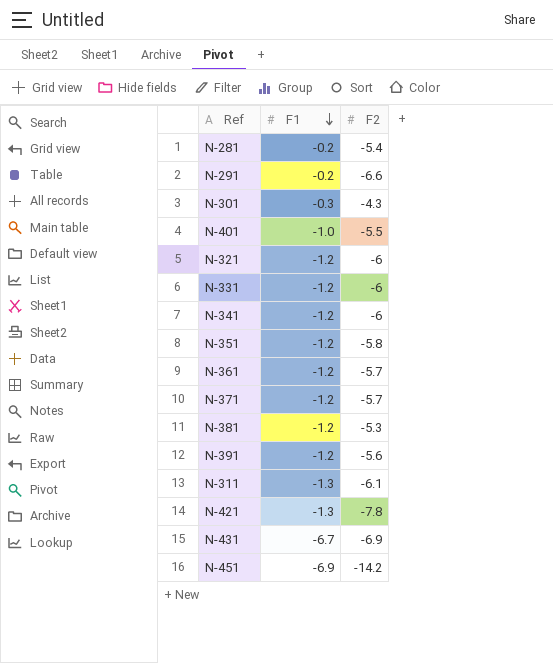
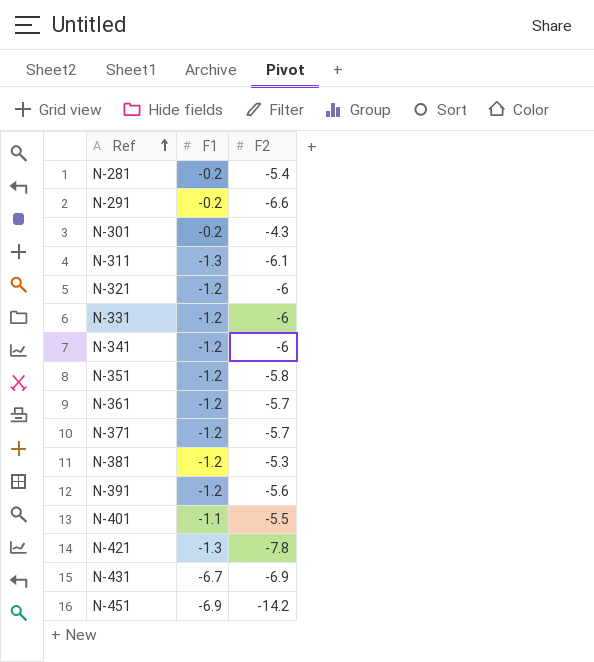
row order: F1 descending -> Ref ascending
N-301 | F1: -0.3 -> -0.2
N-401 | F1: -1.0 -> -1.1

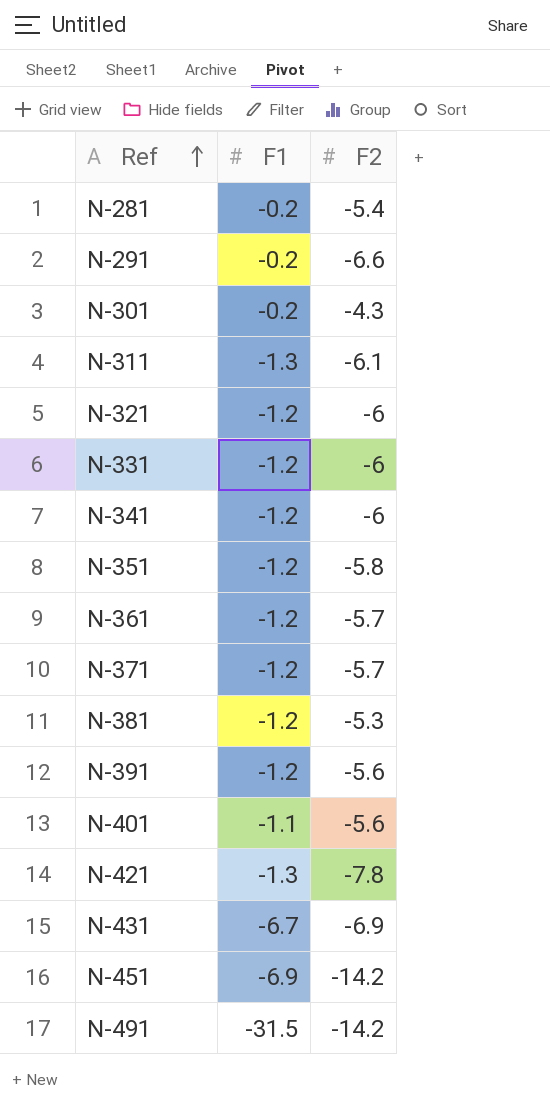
N-401 | F2: -5.5 -> -5.6
row N-491: none -> -31.5 | -14.2

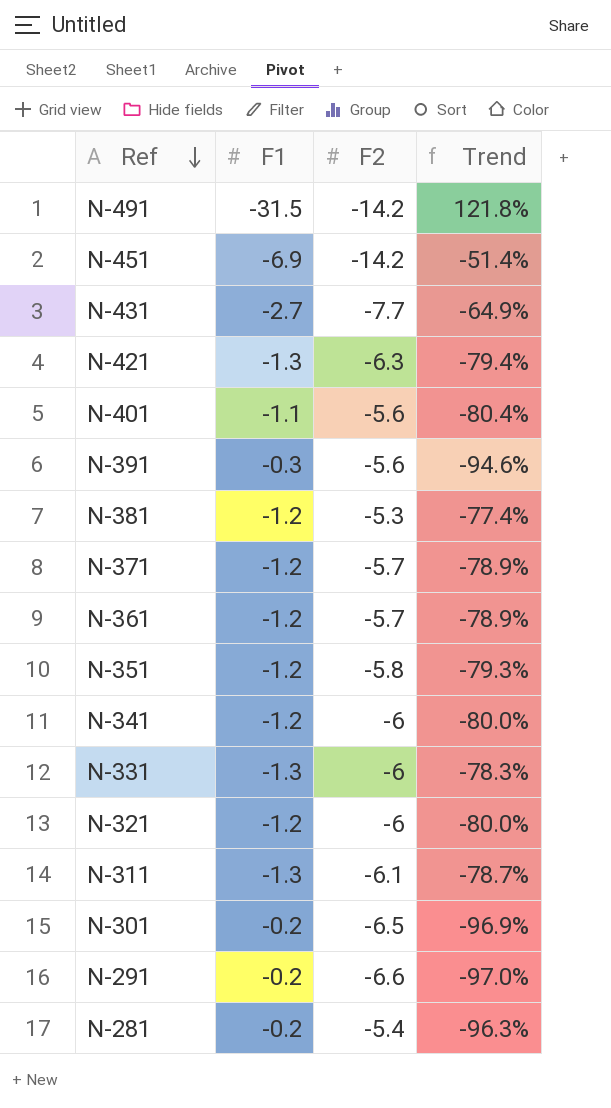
row order: Ref ascending -> Ref descending
column Trend | formula: none -> ([F1] - [F2]) / [F2]
N-431 | F1: -6.7 -> -2.7
N-431 | F2: -6.9 -> -7.7
N-421 | F2: -7.8 -> -6.3
N-391 | F1: -1.2 -> -0.3
N-331 | F1: -1.2 -> -1.3
N-301 | F2: -4.3 -> -6.5

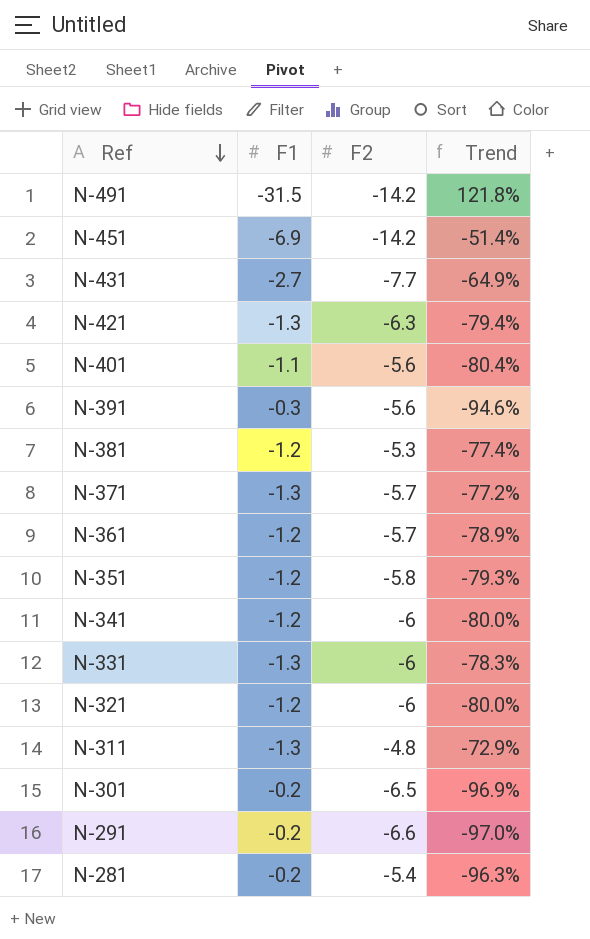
N-371 | F1: -1.2 -> -1.3
N-371 | Trend: -78.9% -> -77.2%
N-311 | F2: -6.1 -> -4.8
N-311 | Trend: -78.7% -> -72.9%

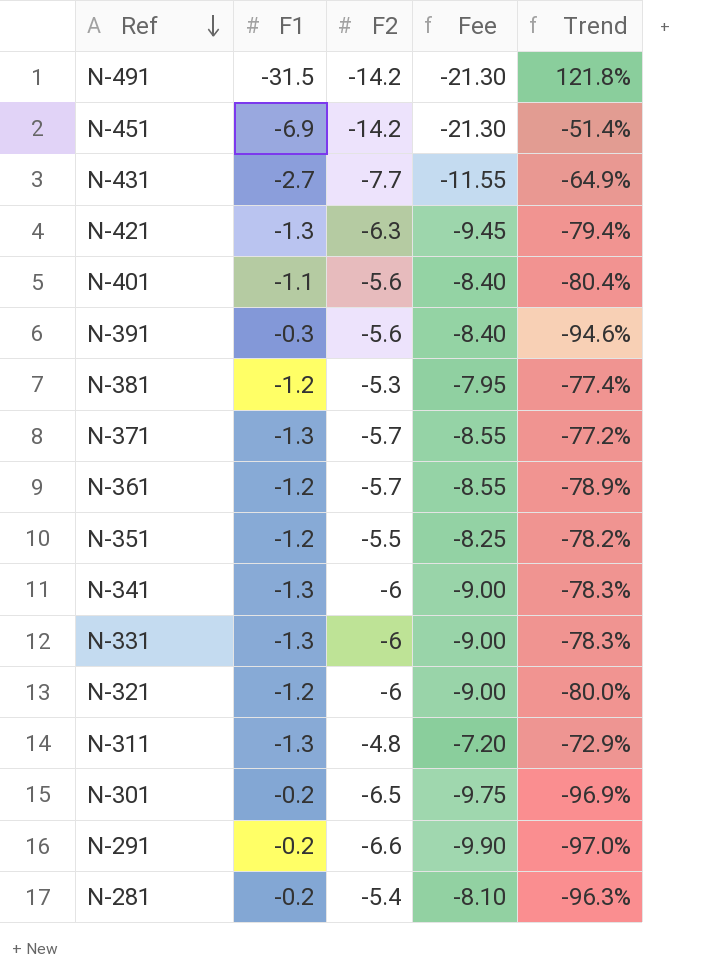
column Fee | formula: none -> [F2] * 1.5
N-351 | F2: -5.8 -> -5.5
N-351 | Trend: -79.3% -> -78.2%
N-341 | F1: -1.2 -> -1.3
N-341 | Trend: -80.0% -> -78.3%

